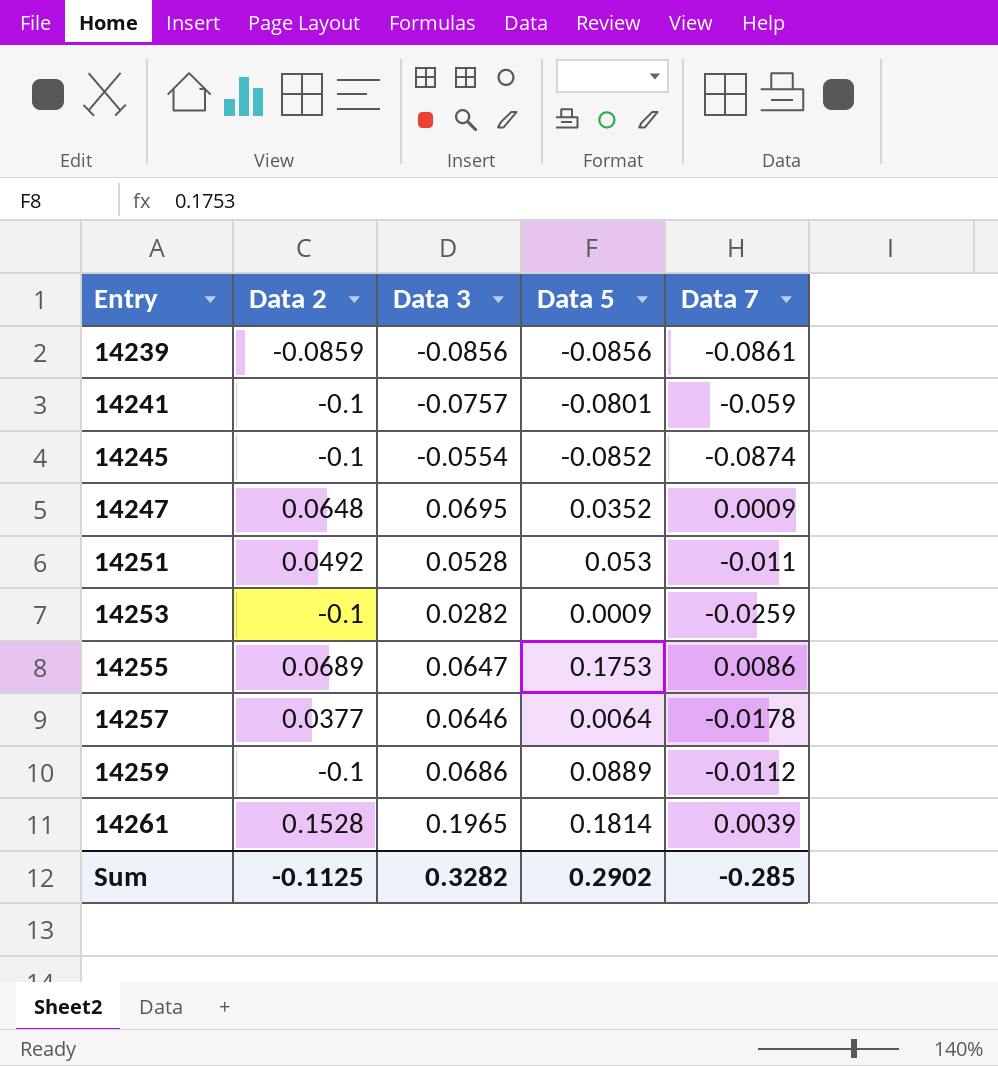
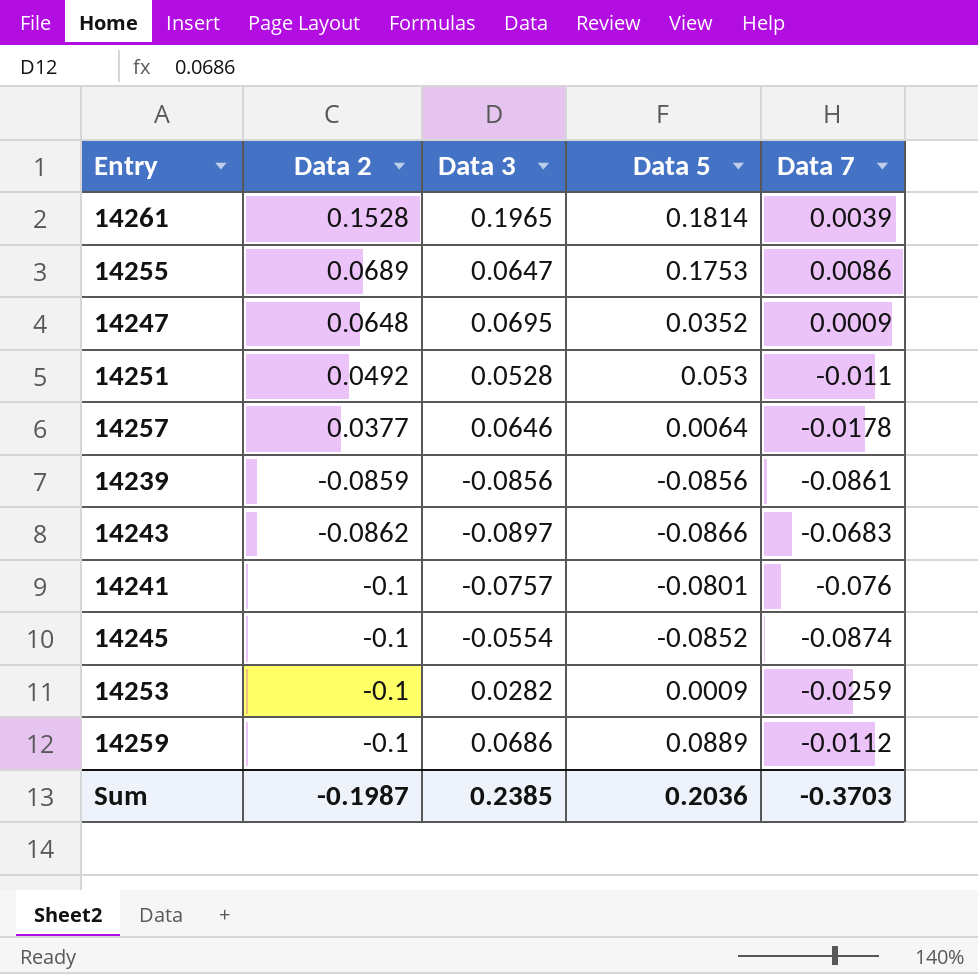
row order: Entry ascending -> Data 2 descending
row 14243: none -> -0.0862 | -0.0897 | -0.0866 | -0.0683
14241 | Data 7: -0.059 -> -0.076
Sum | Data 2: -0.1125 -> -0.1987
Sum | Data 3: 0.3282 -> 0.2385
Sum | Data 5: 0.2902 -> 0.2036
Sum | Data 7: -0.285 -> -0.3703

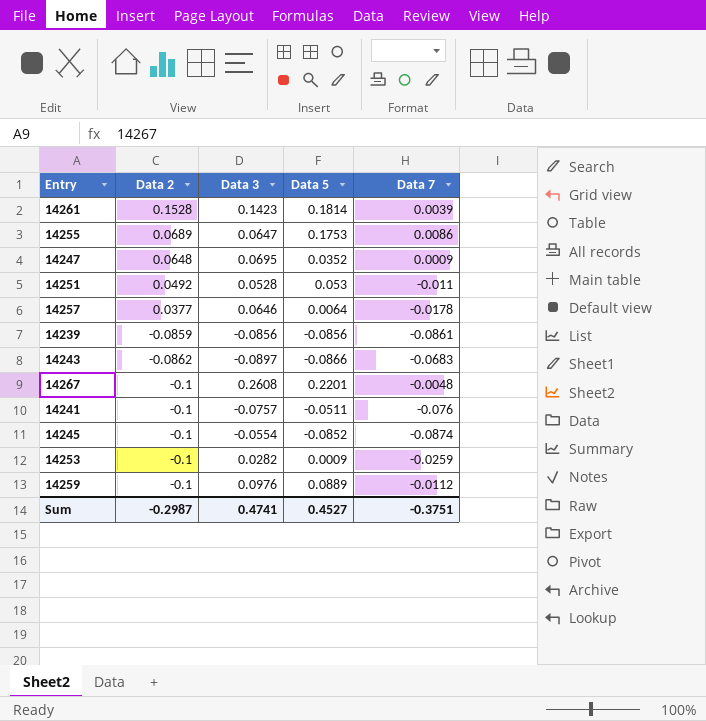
14261 | Data 3: 0.1965 -> 0.1423
row 14267: none -> -0.1 | 0.2608 | 0.2201 | -0.0048
14241 | Data 5: -0.0801 -> -0.0511
14259 | Data 3: 0.0686 -> 0.0976
Sum | Data 2: -0.1987 -> -0.2987
Sum | Data 3: 0.2385 -> 0.4741
Sum | Data 5: 0.2036 -> 0.4527
Sum | Data 7: -0.3703 -> -0.3751

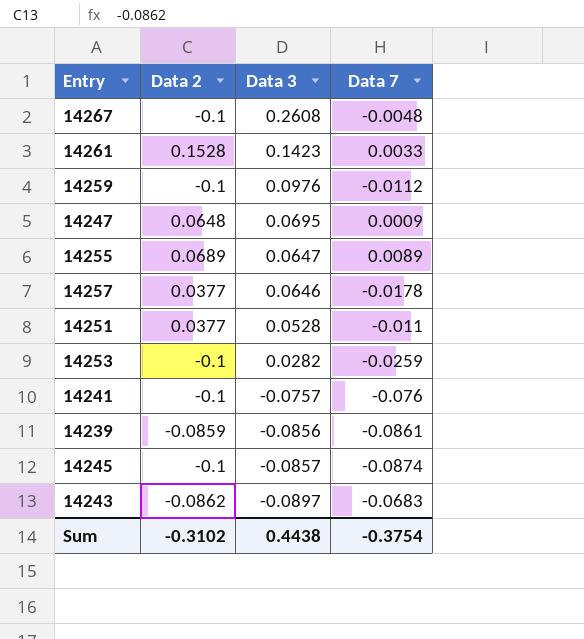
row order: Data 2 descending -> Data 3 descending
column Data 5 | position: 4 -> none
14261 | Data 7: 0.0039 -> 0.0033
14255 | Data 7: 0.0086 -> 0.0089
14251 | Data 2: 0.0492 -> 0.0377
14245 | Data 3: -0.0554 -> -0.0857
Sum | Data 2: -0.2987 -> -0.3102
Sum | Data 3: 0.4741 -> 0.4438
Sum | Data 7: -0.3751 -> -0.3754

